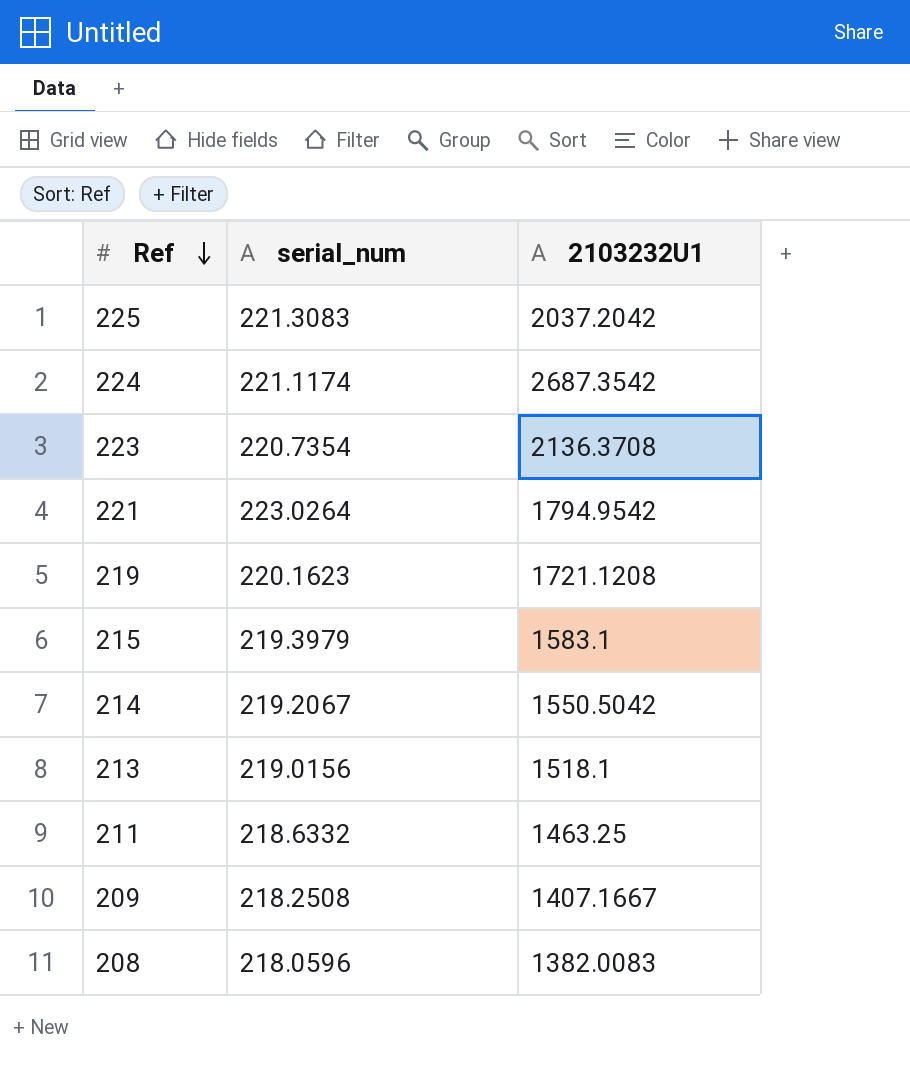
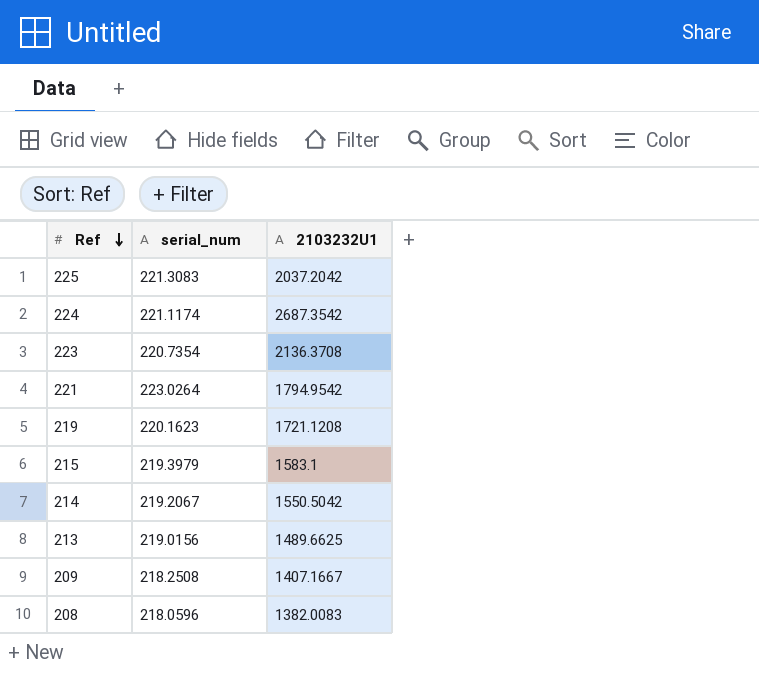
row 211: 218.6332 | 1463.25 -> none
213 | 2103232U1: 1518.1 -> 1489.6625

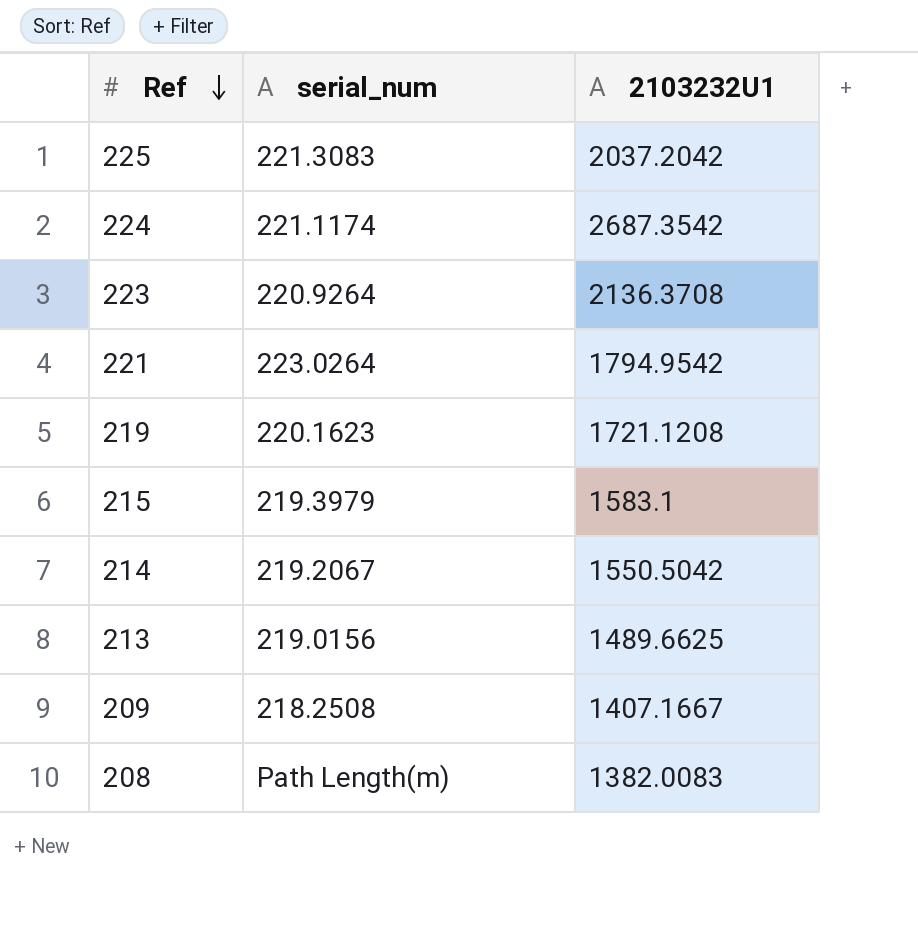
223 | serial_num: 220.7354 -> 220.9264
208 | serial_num: 218.0596 -> Path Length(m)

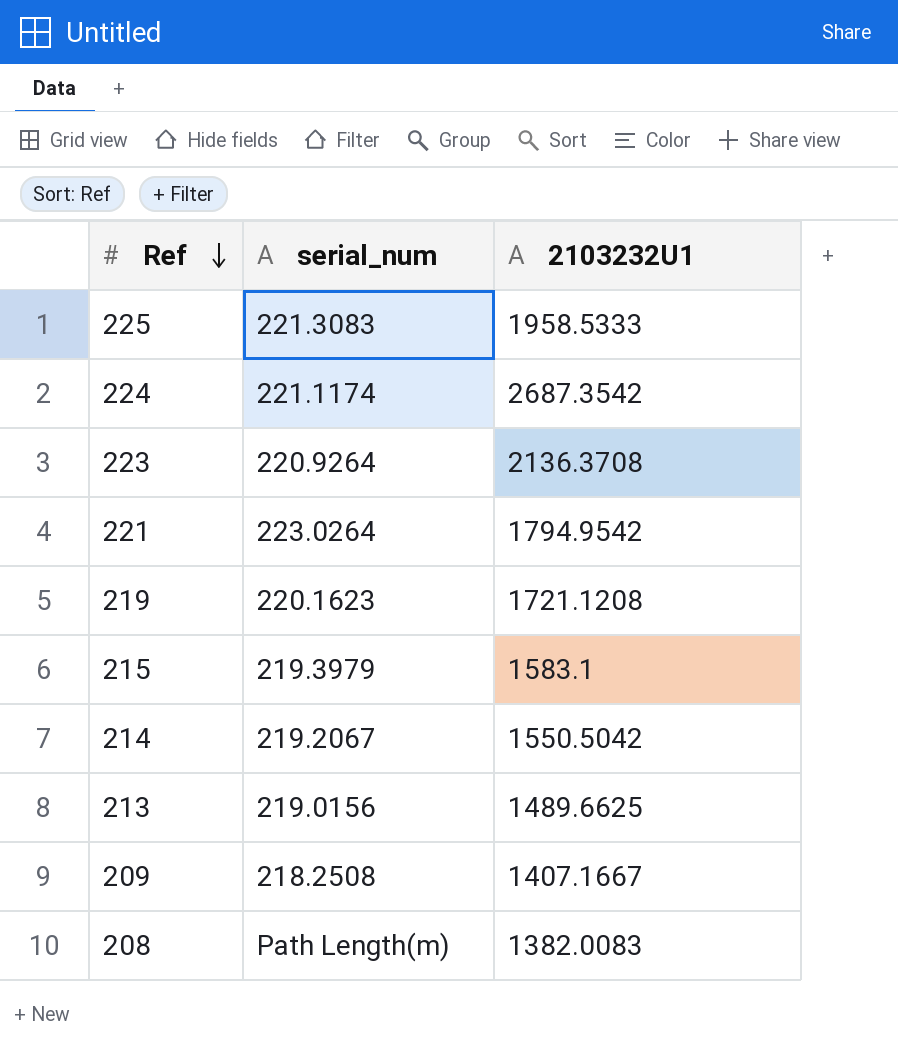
225 | 2103232U1: 2037.2042 -> 1958.5333

